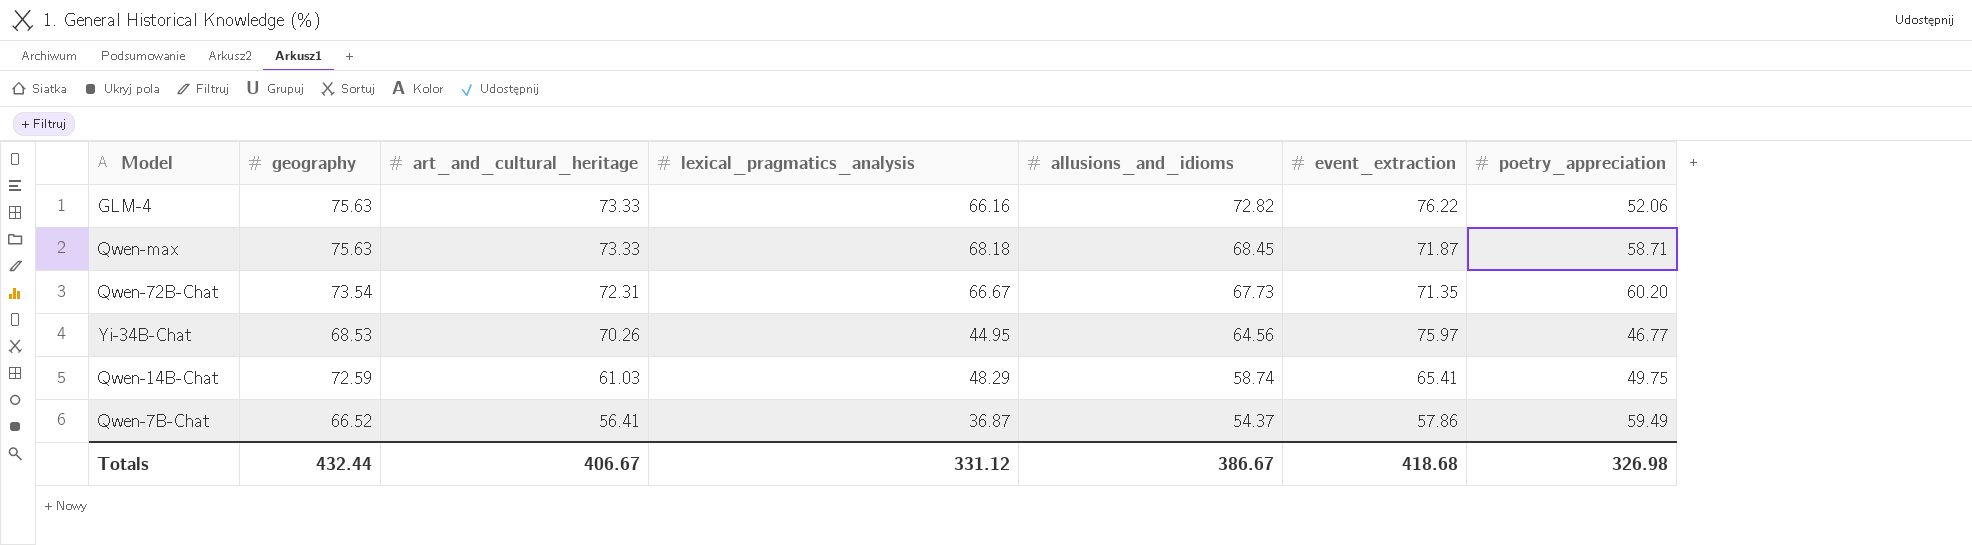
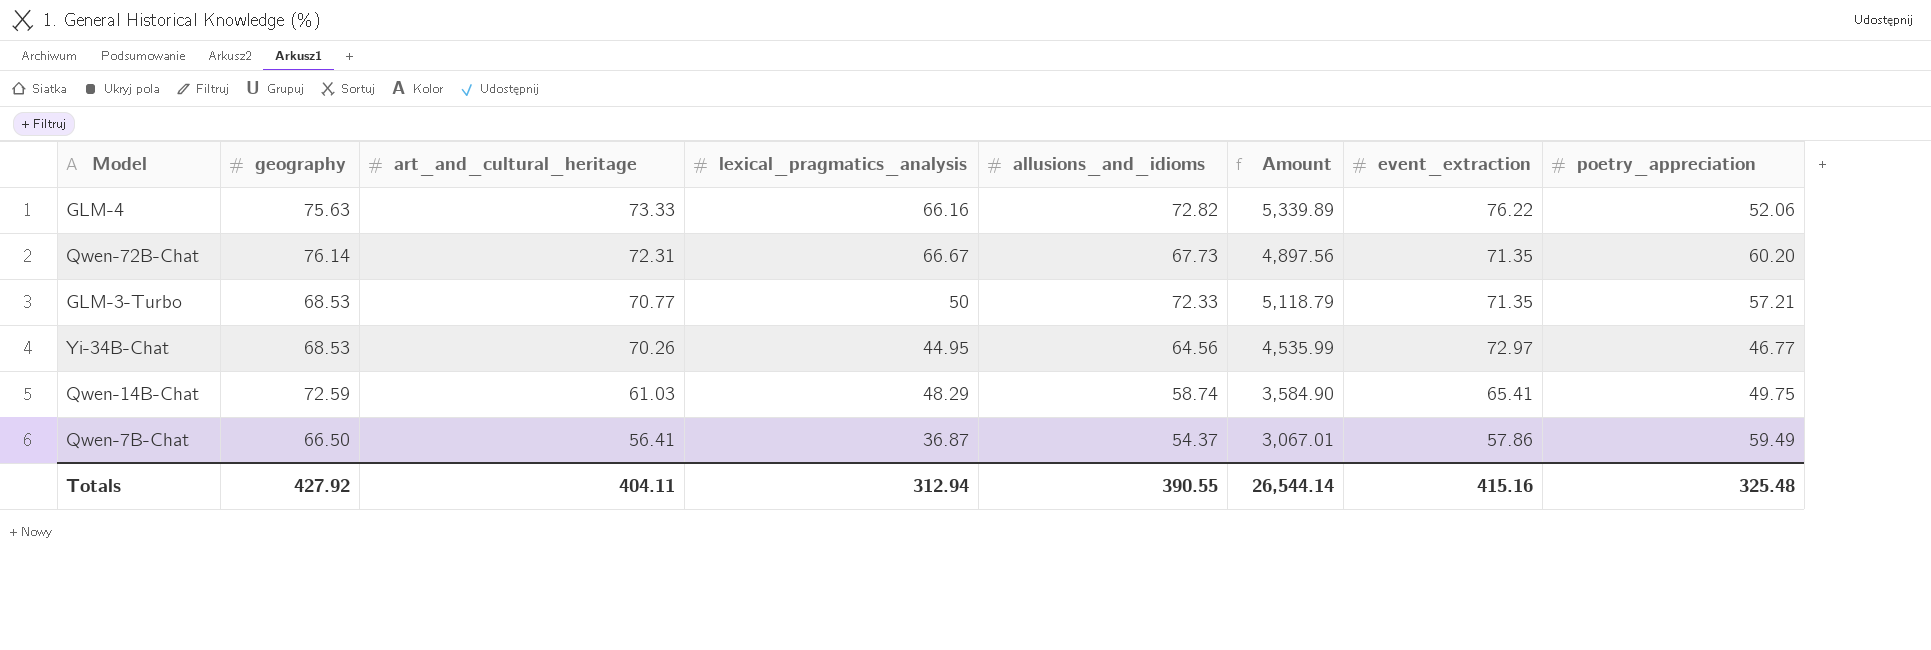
column Amount | formula: none -> [art_and_cultural_heritage] * [allusions_and_idioms]
row Qwen-max: 75.63 | 73.33 | 68.18 | 68.45 | 71.87 | 58.71 -> none
Qwen-72B-Chat | geography: 73.54 -> 76.14
row GLM-3-Turbo: none -> 68.53 | 70.77 | 50 | 72.33 | 5,118.79 | 71.35 | 57.21
Yi-34B-Chat | event_extraction: 75.97 -> 72.97
Qwen-7B-Chat | geography: 66.52 -> 66.50
Totals | geography: 432.44 -> 427.92
Totals | art_and_cultural_heritage: 406.67 -> 404.11
Totals | lexical_pragmatics_analysis: 331.12 -> 312.94
Totals | allusions_and_idioms: 386.67 -> 390.55
Totals | event_extraction: 418.68 -> 415.16
Totals | poetry_appreciation: 326.98 -> 325.48

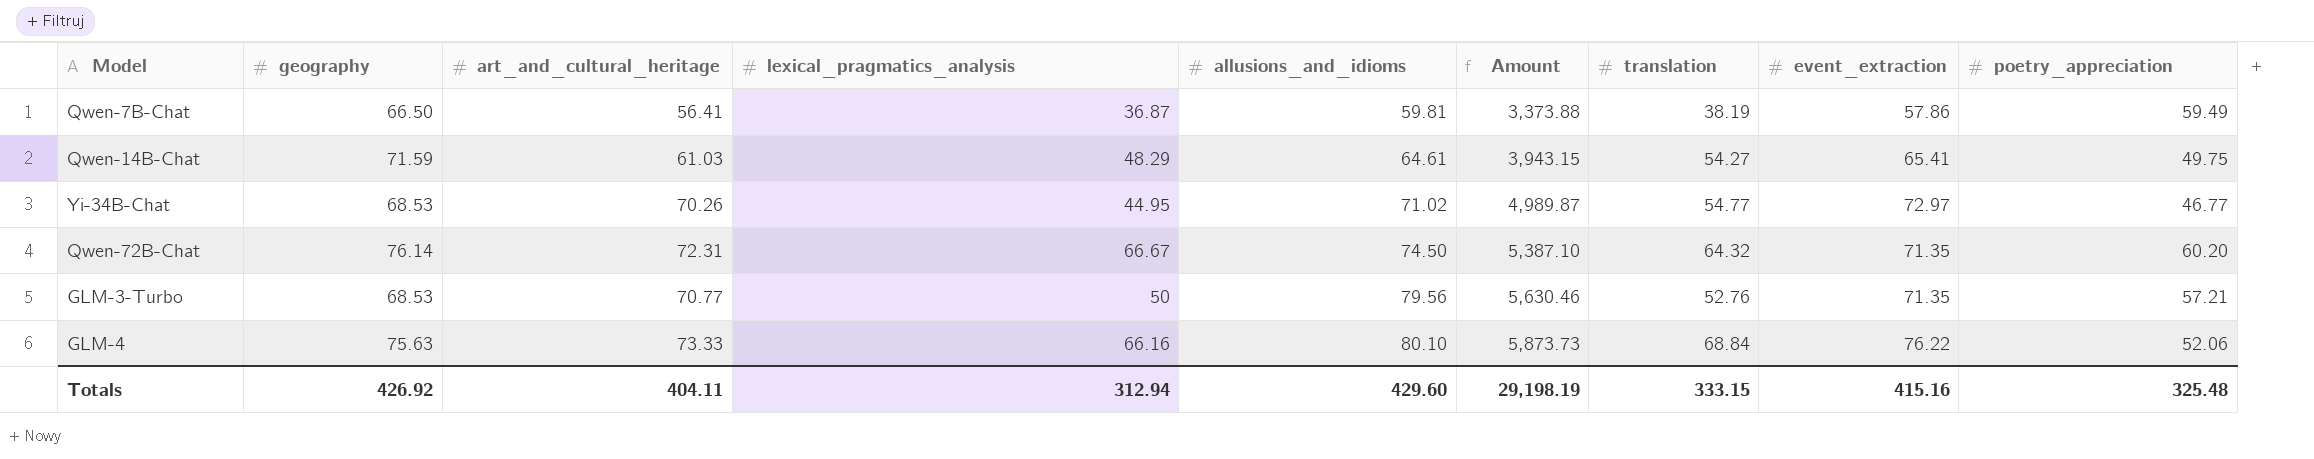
row order: art_and_cultural_heritage descending -> allusions_and_idioms ascending
column translation | position: none -> 7
Qwen-7B-Chat | allusions_and_idioms: 54.37 -> 59.81
Qwen-7B-Chat | Amount: 3,067.01 -> 3,373.88
Qwen-14B-Chat | geography: 72.59 -> 71.59
Qwen-14B-Chat | allusions_and_idioms: 58.74 -> 64.61
Qwen-14B-Chat | Amount: 3,584.90 -> 3,943.15
Yi-34B-Chat | allusions_and_idioms: 64.56 -> 71.02
Yi-34B-Chat | Amount: 4,535.99 -> 4,989.87
Qwen-72B-Chat | allusions_and_idioms: 67.73 -> 74.50
Qwen-72B-Chat | Amount: 4,897.56 -> 5,387.10
GLM-3-Turbo | allusions_and_idioms: 72.33 -> 79.56
GLM-3-Turbo | Amount: 5,118.79 -> 5,630.46
GLM-4 | allusions_and_idioms: 72.82 -> 80.10
GLM-4 | Amount: 5,339.89 -> 5,873.73
Totals | geography: 427.92 -> 426.92
Totals | allusions_and_idioms: 390.55 -> 429.60
Totals | Amount: 26,544.14 -> 29,198.19

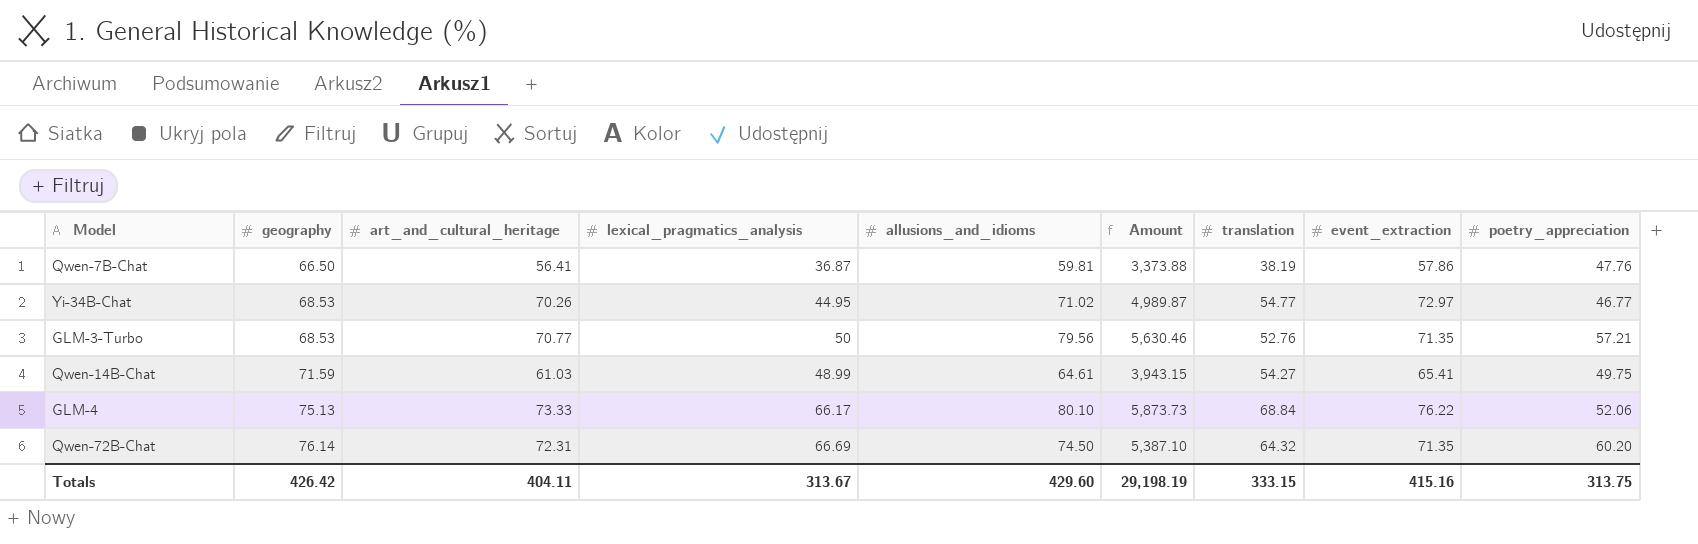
row order: allusions_and_idioms ascending -> geography ascending
Qwen-7B-Chat | poetry_appreciation: 59.49 -> 47.76
Qwen-14B-Chat | lexical_pragmatics_analysis: 48.29 -> 48.99
GLM-4 | geography: 75.63 -> 75.13
GLM-4 | lexical_pragmatics_analysis: 66.16 -> 66.17
Qwen-72B-Chat | lexical_pragmatics_analysis: 66.67 -> 66.69
Totals | geography: 426.92 -> 426.42
Totals | lexical_pragmatics_analysis: 312.94 -> 313.67
Totals | poetry_appreciation: 325.48 -> 313.75

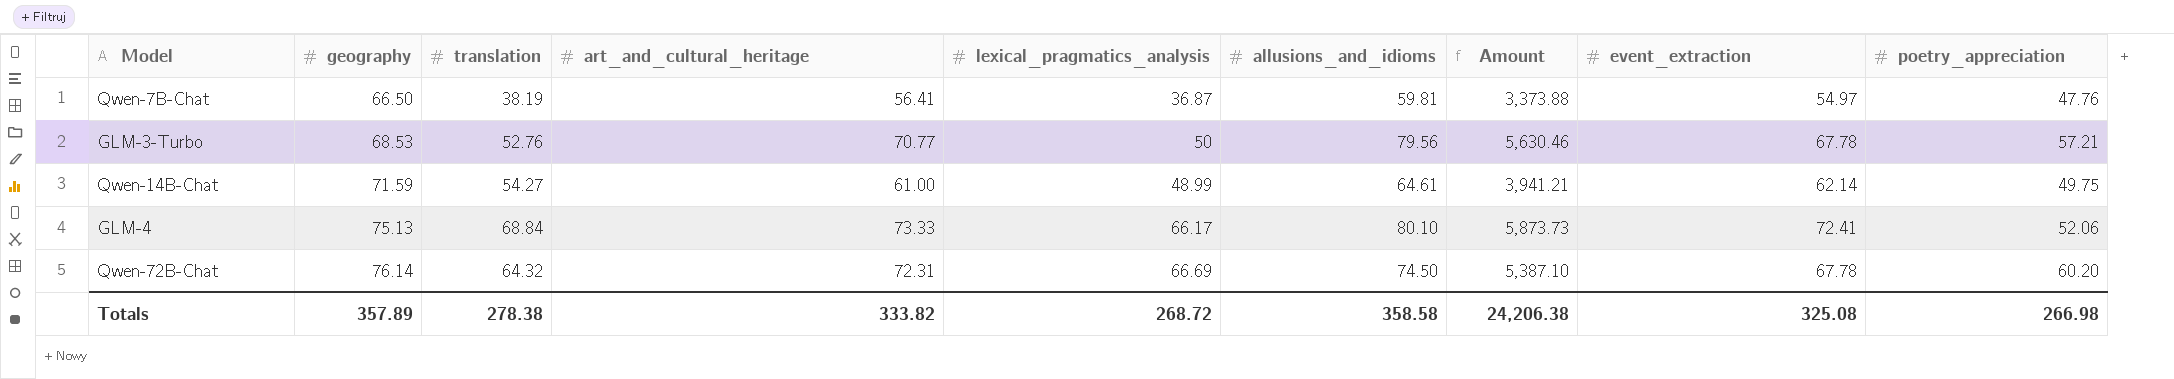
column translation | position: 7 -> 3
row Yi-34B-Chat: 68.53 | 70.26 | 44.95 | 71.02 | 4,989.87 | 54.77 | 72.97 | 46.77 -> none
Qwen-7B-Chat | event_extraction: 57.86 -> 54.97
GLM-3-Turbo | event_extraction: 71.35 -> 67.78
Qwen-14B-Chat | art_and_cultural_heritage: 61.03 -> 61.00
Qwen-14B-Chat | Amount: 3,943.15 -> 3,941.21
Qwen-14B-Chat | event_extraction: 65.41 -> 62.14
GLM-4 | event_extraction: 76.22 -> 72.41
Qwen-72B-Chat | event_extraction: 71.35 -> 67.78
Totals | geography: 426.42 -> 357.89
Totals | translation: 333.15 -> 278.38
Totals | art_and_cultural_heritage: 404.11 -> 333.82
Totals | lexical_pragmatics_analysis: 313.67 -> 268.72
Totals | allusions_and_idioms: 429.60 -> 358.58
Totals | Amount: 29,198.19 -> 24,206.38
Totals | event_extraction: 415.16 -> 325.08
Totals | poetry_appreciation: 313.75 -> 266.98

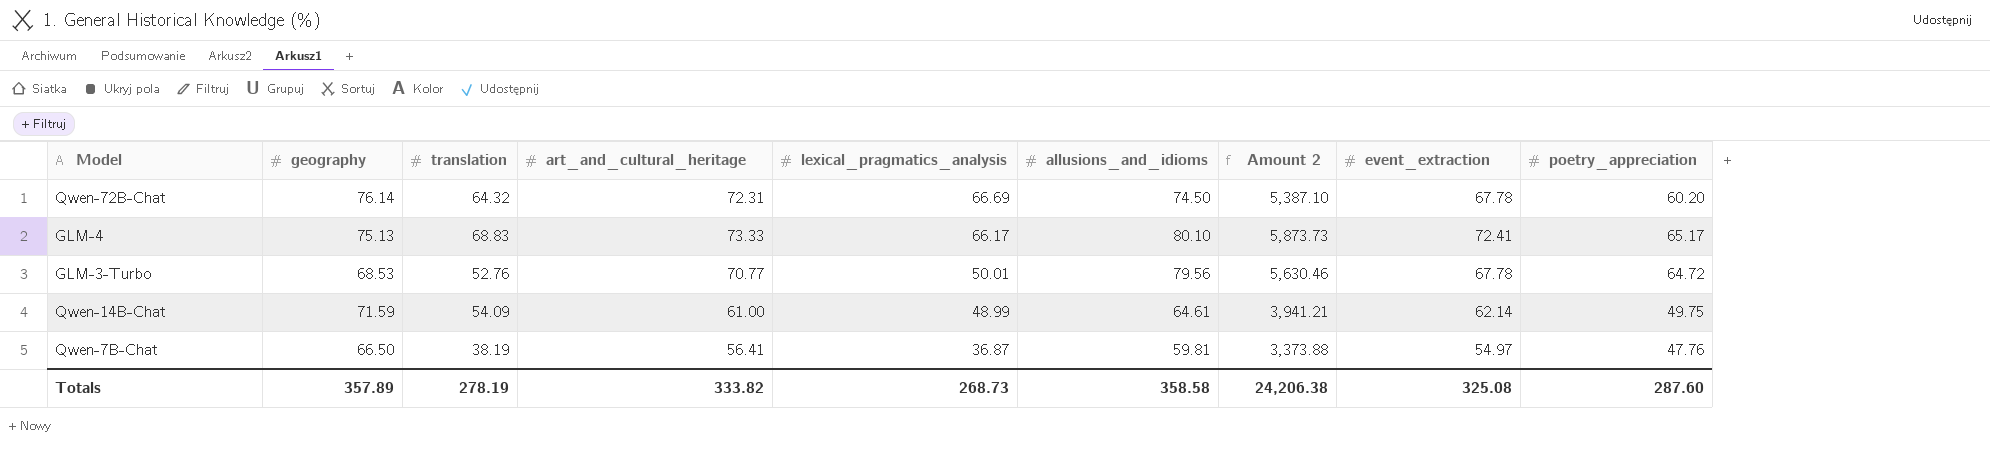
row order: geography ascending -> lexical_pragmatics_analysis descending
column name: Amount -> Amount 2
GLM-4 | translation: 68.84 -> 68.83
GLM-4 | poetry_appreciation: 52.06 -> 65.17
GLM-3-Turbo | lexical_pragmatics_analysis: 50 -> 50.01
GLM-3-Turbo | poetry_appreciation: 57.21 -> 64.72
Qwen-14B-Chat | translation: 54.27 -> 54.09
Totals | translation: 278.38 -> 278.19
Totals | lexical_pragmatics_analysis: 268.72 -> 268.73
Totals | poetry_appreciation: 266.98 -> 287.60

